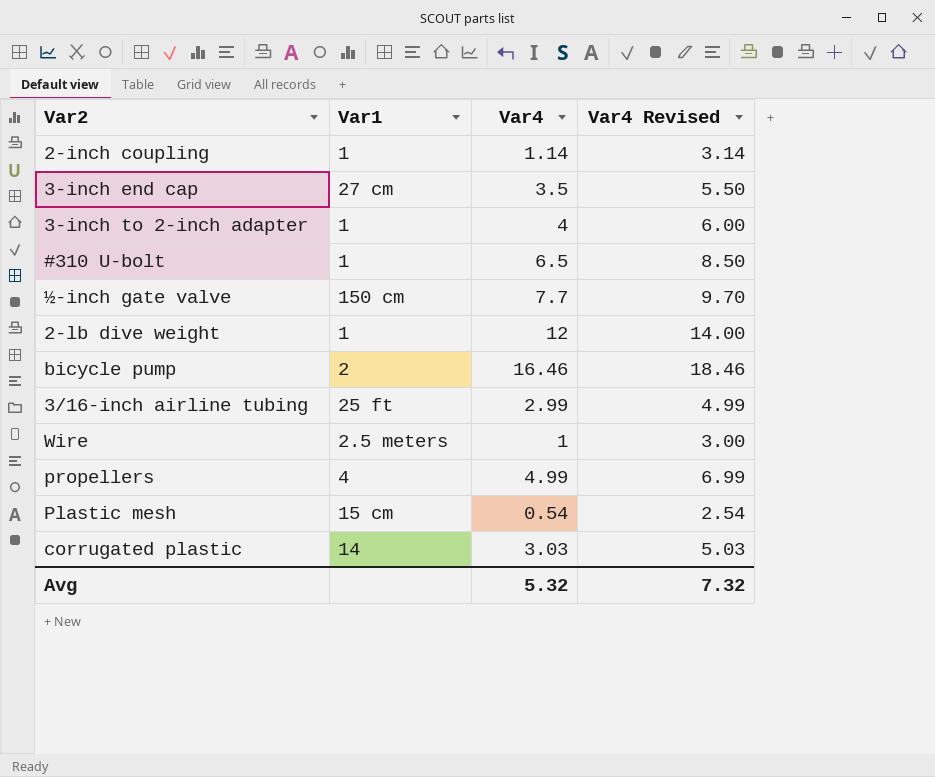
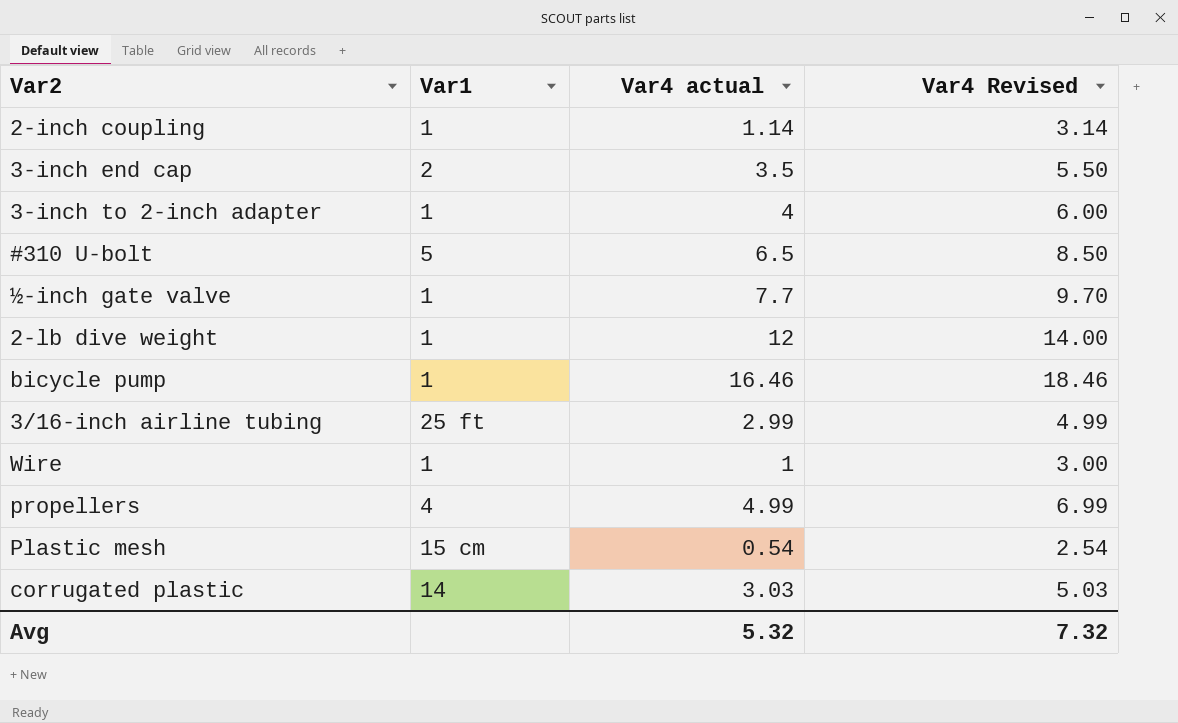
column name: Var4 -> Var4 actual
3-inch end cap | Var1: 27 cm -> 2
#310 U-bolt | Var1: 1 -> 5
½-inch gate valve | Var1: 150 cm -> 1
bicycle pump | Var1: 2 -> 1
Wire | Var1: 2.5 meters -> 1

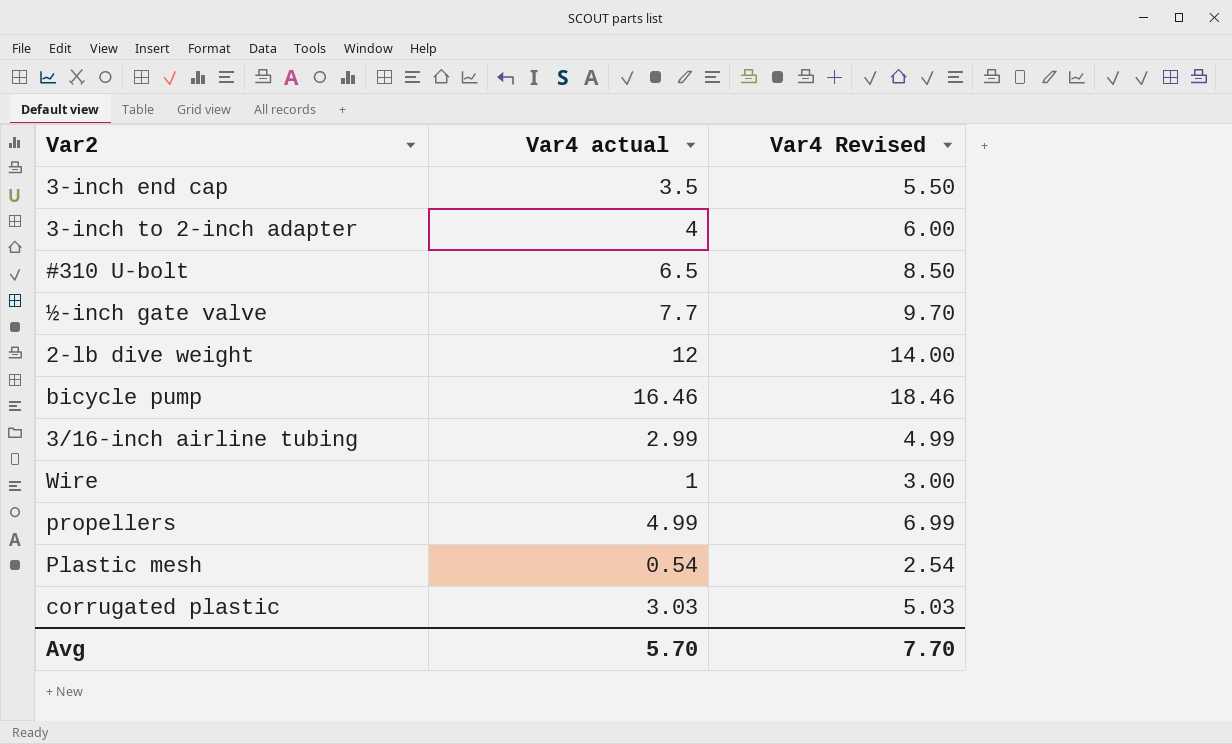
column Var1 | position: 2 -> none
row 2-inch coupling: 1 | 1.14 | 3.14 -> none
Avg | Var4 actual: 5.32 -> 5.70
Avg | Var4 Revised: 7.32 -> 7.70

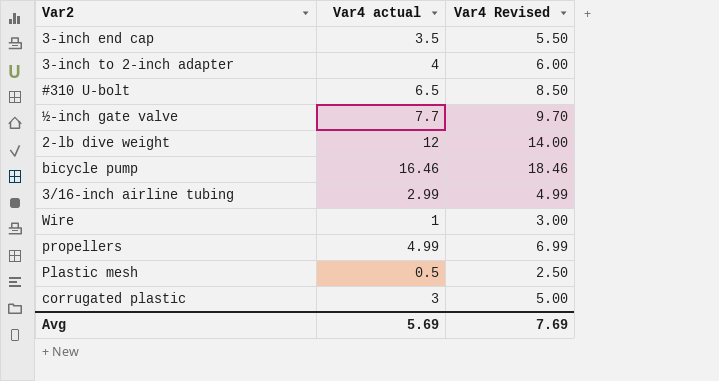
Plastic mesh | Var4 actual: 0.54 -> 0.5
Plastic mesh | Var4 Revised: 2.54 -> 2.50
corrugated plastic | Var4 actual: 3.03 -> 3
corrugated plastic | Var4 Revised: 5.03 -> 5.00
Avg | Var4 actual: 5.70 -> 5.69
Avg | Var4 Revised: 7.70 -> 7.69

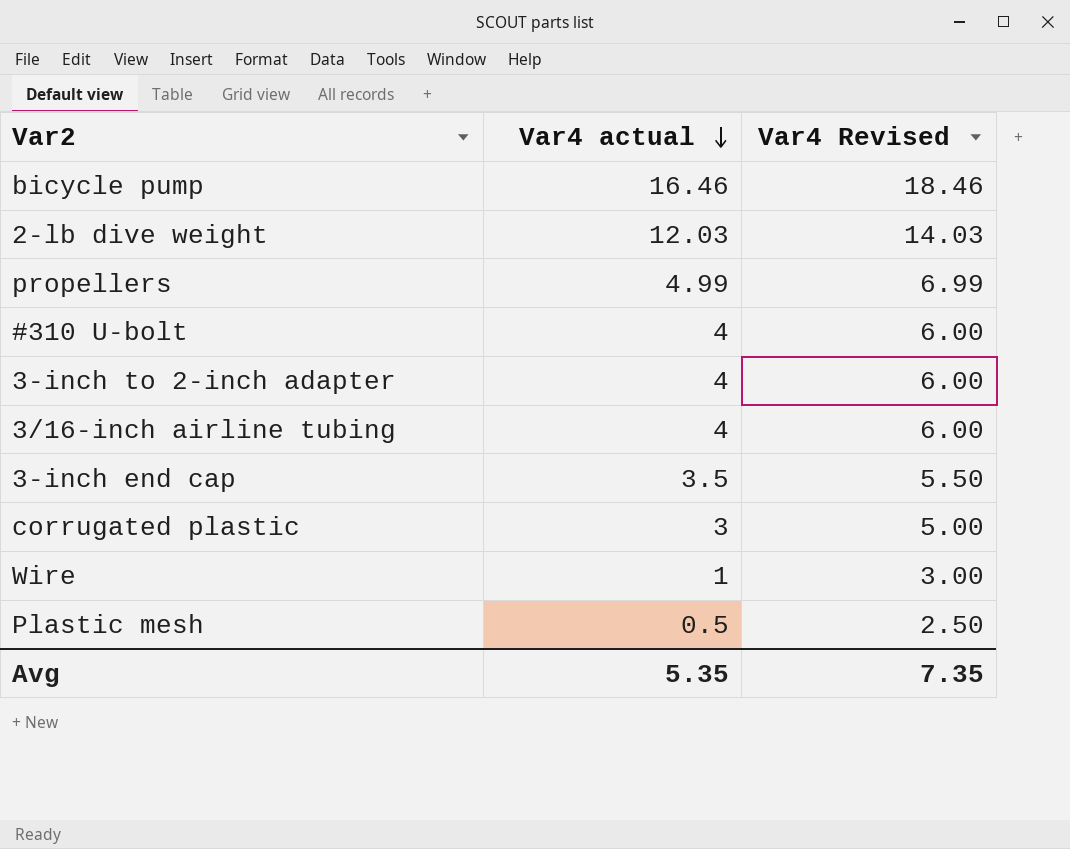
row order: none -> Var4 actual descending
row ½-inch gate valve: 7.7 | 9.70 -> none
2-lb dive weight | Var4 actual: 12 -> 12.03
2-lb dive weight | Var4 Revised: 14.00 -> 14.03
#310 U-bolt | Var4 actual: 6.5 -> 4
#310 U-bolt | Var4 Revised: 8.50 -> 6.00
3/16-inch airline tubing | Var4 actual: 2.99 -> 4
3/16-inch airline tubing | Var4 Revised: 4.99 -> 6.00
Avg | Var4 actual: 5.69 -> 5.35
Avg | Var4 Revised: 7.69 -> 7.35

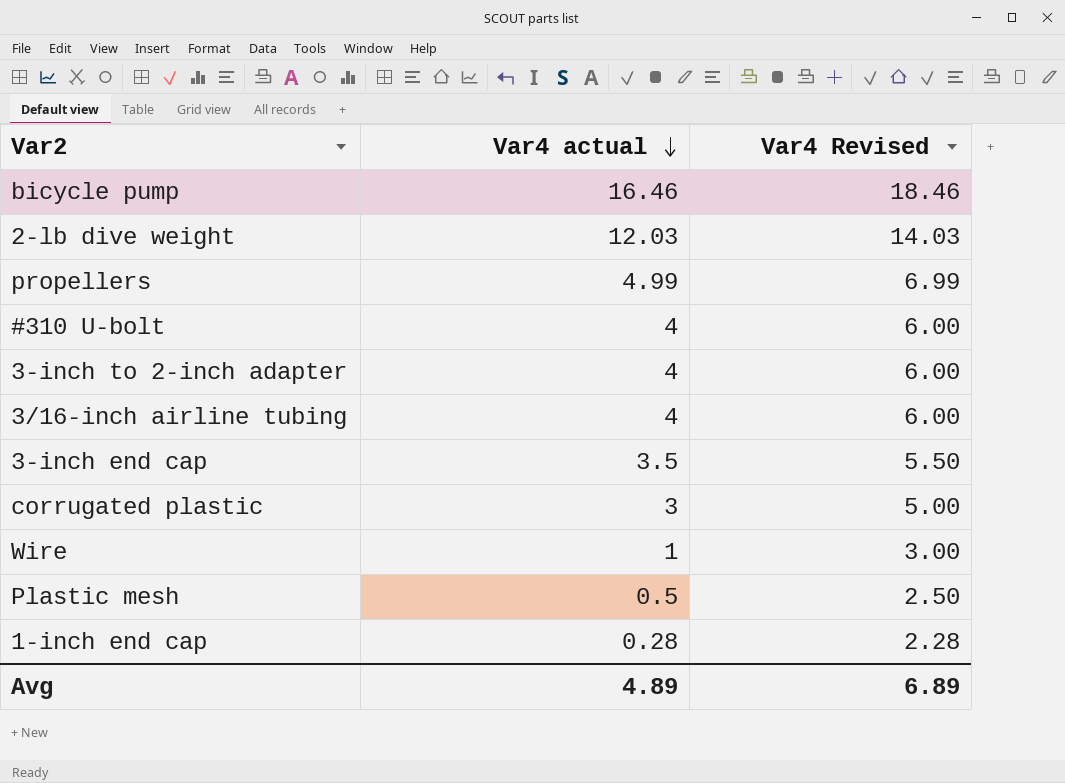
row 1-inch end cap: none -> 0.28 | 2.28
Avg | Var4 actual: 5.35 -> 4.89
Avg | Var4 Revised: 7.35 -> 6.89

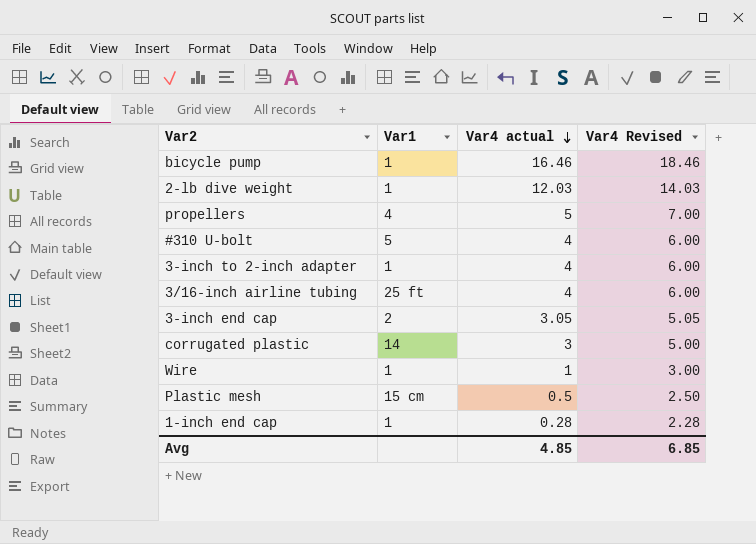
column Var1 | position: none -> 2
propellers | Var4 actual: 4.99 -> 5
propellers | Var4 Revised: 6.99 -> 7.00
3-inch end cap | Var4 actual: 3.5 -> 3.05
3-inch end cap | Var4 Revised: 5.50 -> 5.05
Avg | Var4 actual: 4.89 -> 4.85
Avg | Var4 Revised: 6.89 -> 6.85

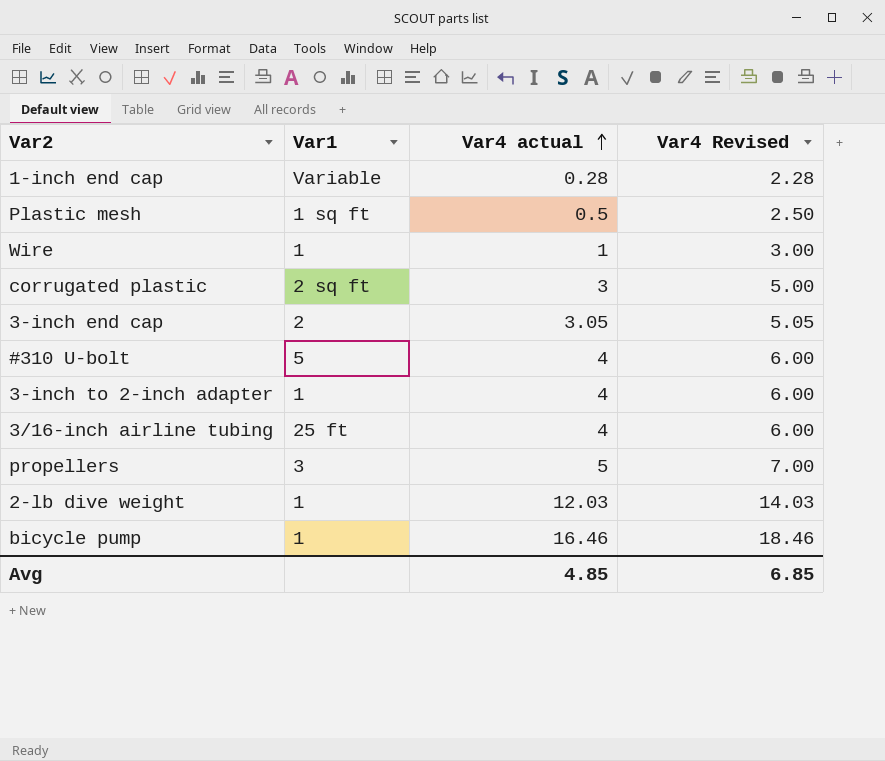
row order: Var4 actual descending -> Var4 actual ascending
1-inch end cap | Var1: 1 -> Variable
Plastic mesh | Var1: 15 cm -> 1 sq ft
corrugated plastic | Var1: 14 -> 2 sq ft
propellers | Var1: 4 -> 3

